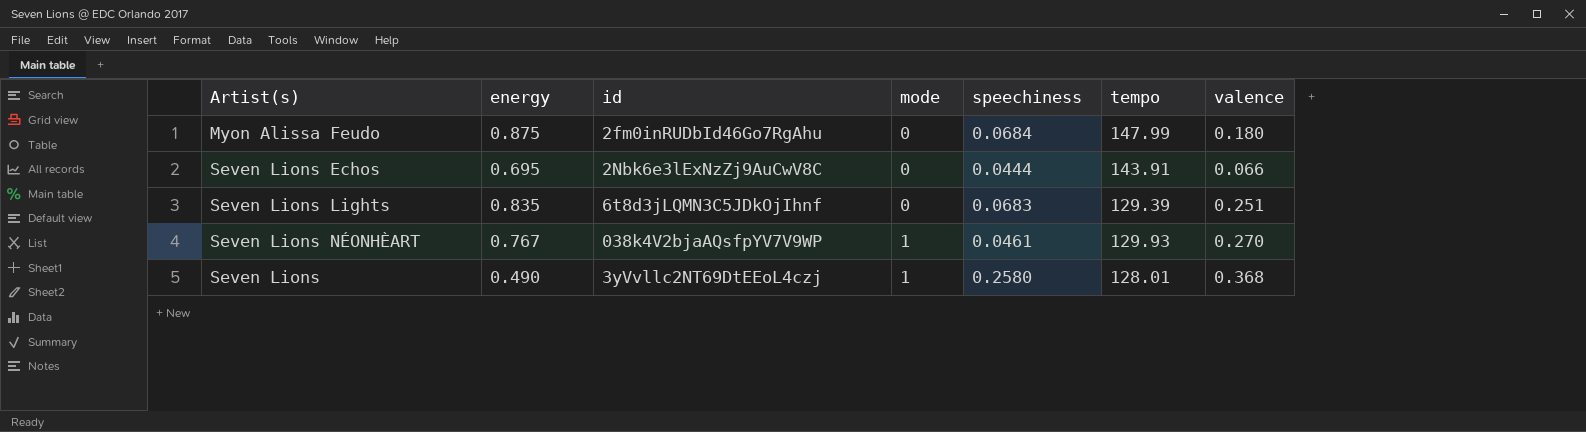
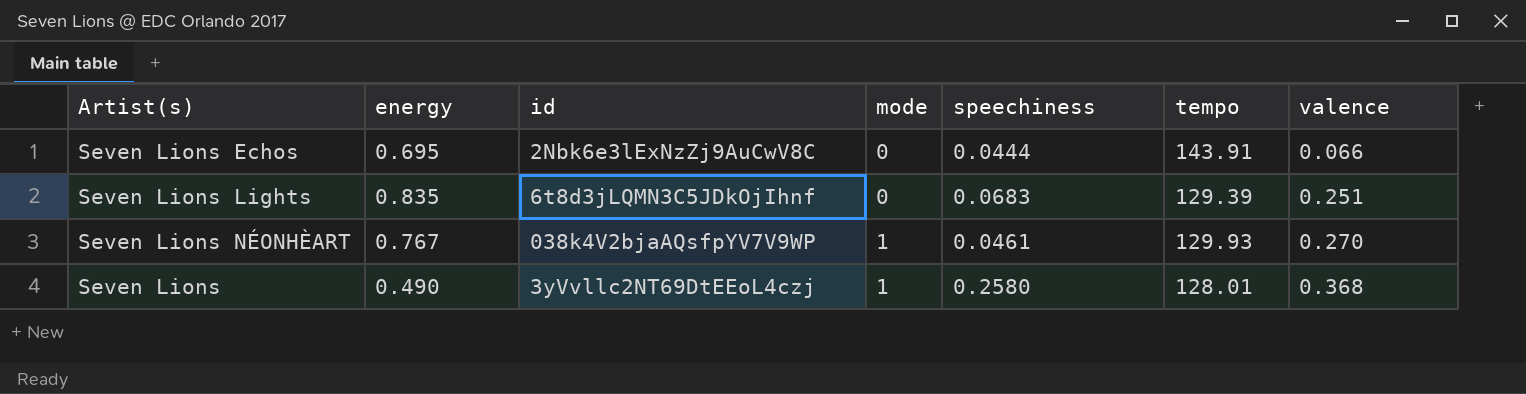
row Myon Alissa Feudo: 0.875 | 2fm0inRUDbId46Go7RgAhu | 0 | 0.0684 | 147.99 | 0.180 -> none

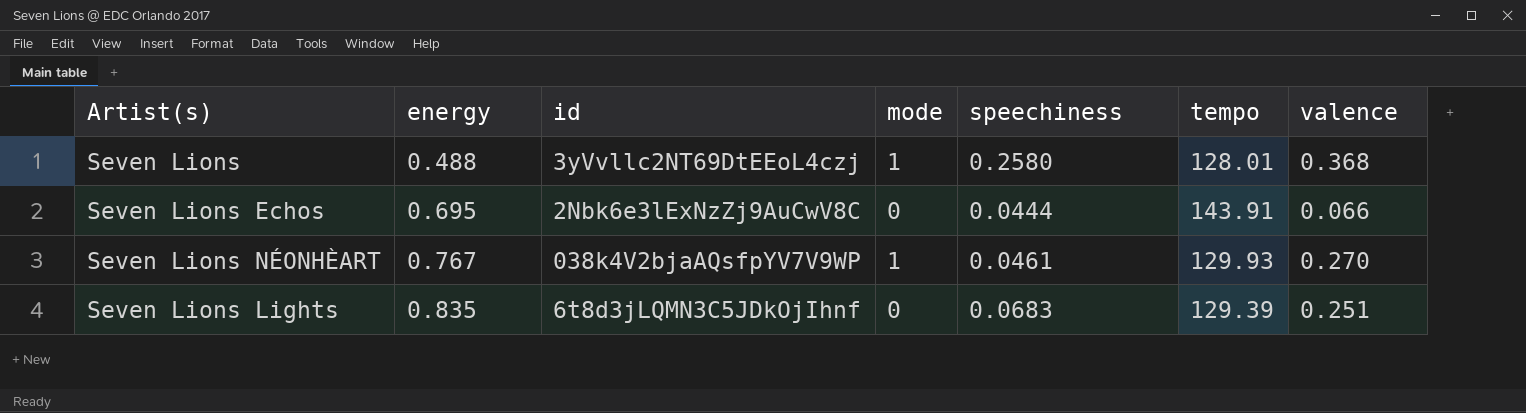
row order: mode ascending -> energy ascending
Seven Lions | energy: 0.490 -> 0.488

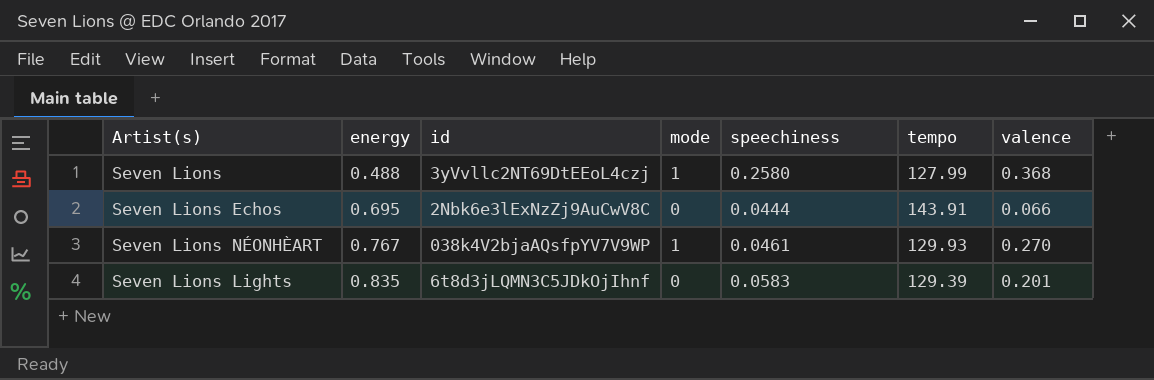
Seven Lions | tempo: 128.01 -> 127.99
Seven Lions Lights | speechiness: 0.0683 -> 0.0583
Seven Lions Lights | valence: 0.251 -> 0.201

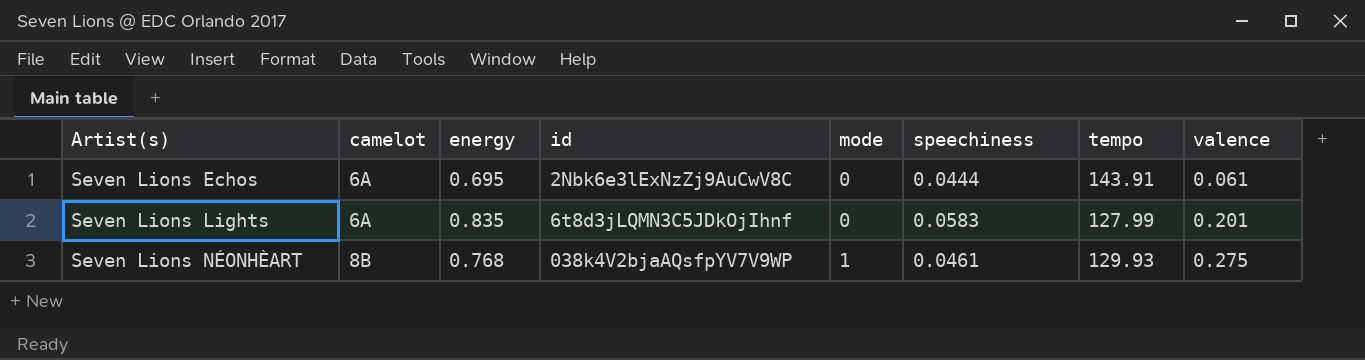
row order: energy ascending -> Artist(s) ascending
column camelot | position: none -> 2
row Seven Lions: 0.488 | 3yVvllc2NT69DtEEoL4czj | 1 | 0.2580 | 127.99 | 0.368 -> none
Seven Lions Echos | valence: 0.066 -> 0.061
Seven Lions Lights | tempo: 129.39 -> 127.99
Seven Lions NÉONHÈART | energy: 0.767 -> 0.768
Seven Lions NÉONHÈART | valence: 0.270 -> 0.275

